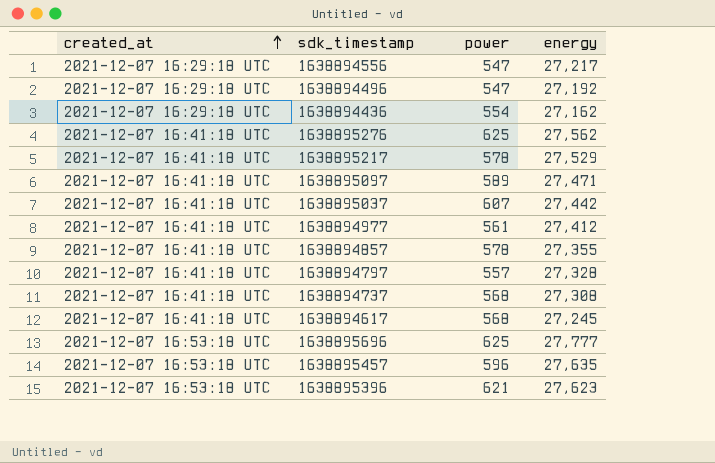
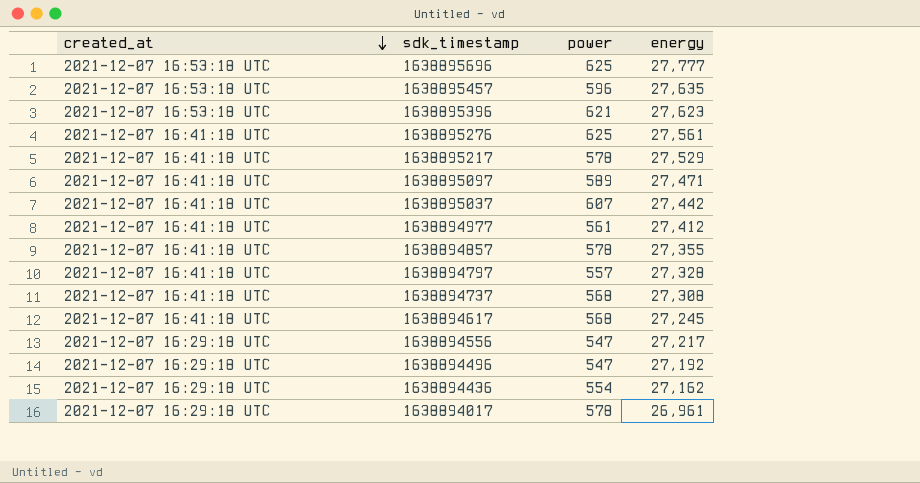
row order: created_at ascending -> created_at descending
1638895276 | energy: 27,562 -> 27,561
row 1638894017: none -> 2021-12-07 16:29:18 UTC | 578 | 26,961

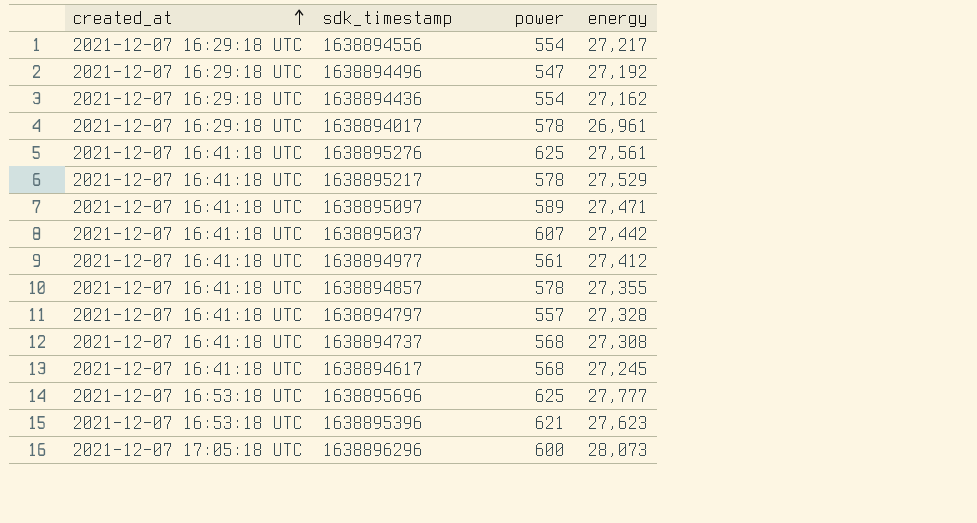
row order: created_at descending -> created_at ascending
row 1638895457: 2021-12-07 16:53:18 UTC | 596 | 27,635 -> none
1638894556 | power: 547 -> 554
row 1638896296: none -> 2021-12-07 17:05:18 UTC | 600 | 28,073

